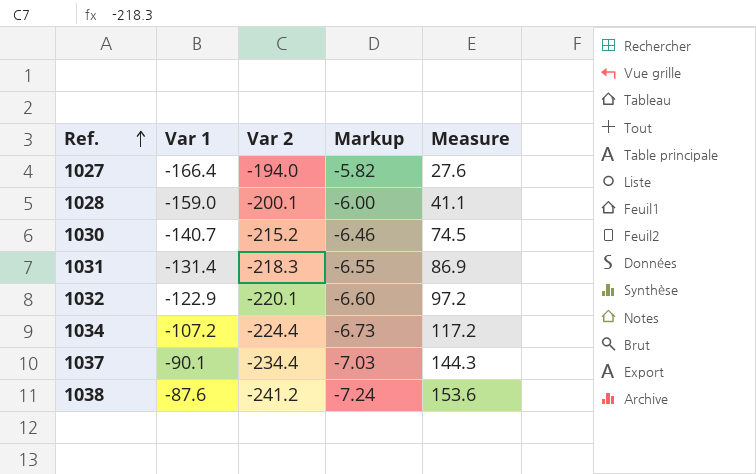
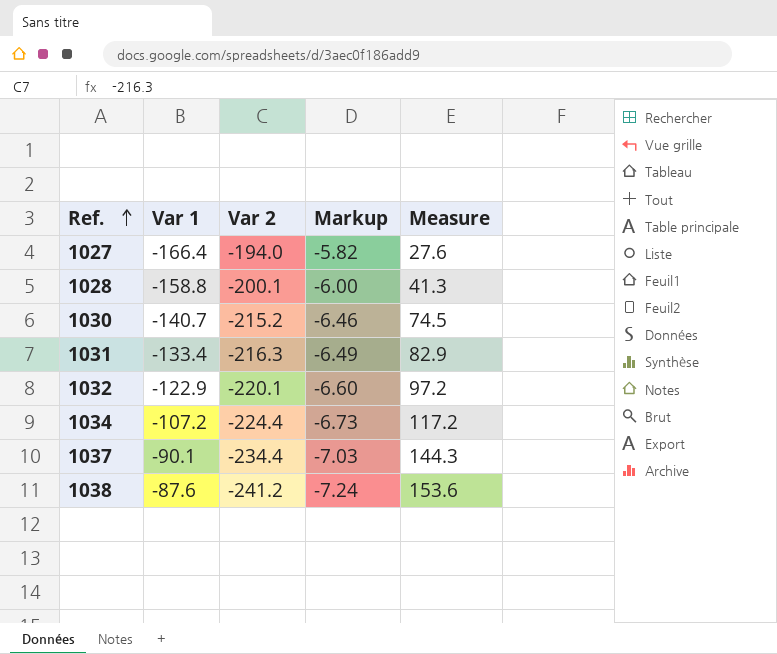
1028 | Var 1: -159.0 -> -158.8
1028 | Measure: 41.1 -> 41.3
1031 | Var 1: -131.4 -> -133.4
1031 | Var 2: -218.3 -> -216.3
1031 | Markup: -6.55 -> -6.49
1031 | Measure: 86.9 -> 82.9

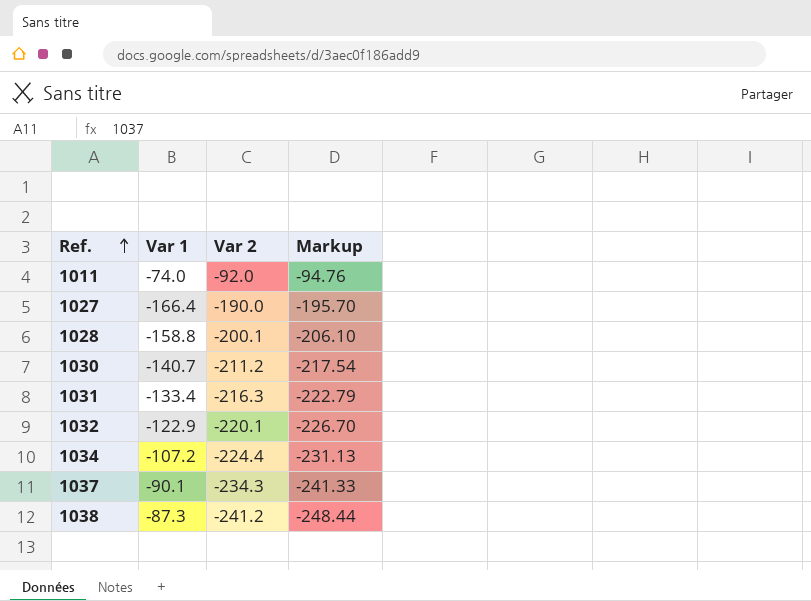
column Measure | formula: [Var 1] - [Var 2] -> none
column Markup | formula: [Var 2] * 0.03 -> [Var 2] * 1.03
row 1011: none -> -74.0 | -92.0 | -94.76
1027 | Var 2: -194.0 -> -190.0
1030 | Var 2: -215.2 -> -211.2
1037 | Var 2: -234.4 -> -234.3
1038 | Var 1: -87.6 -> -87.3

